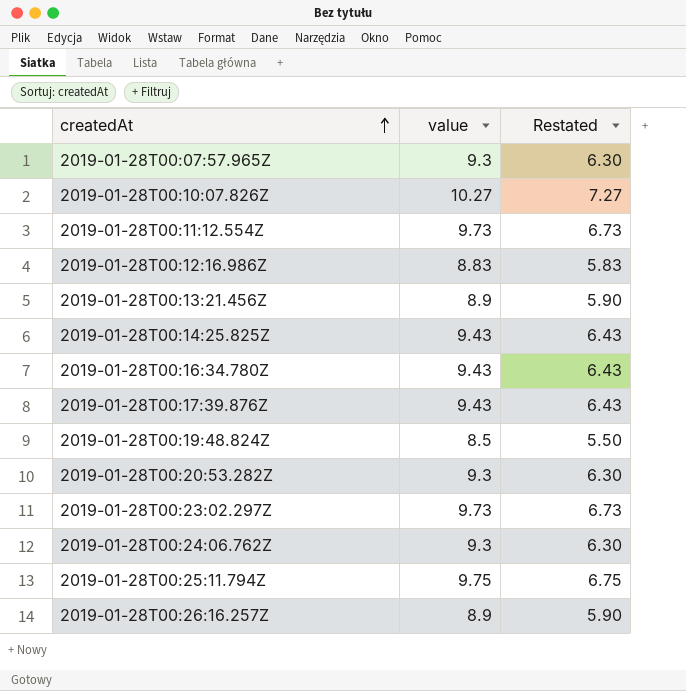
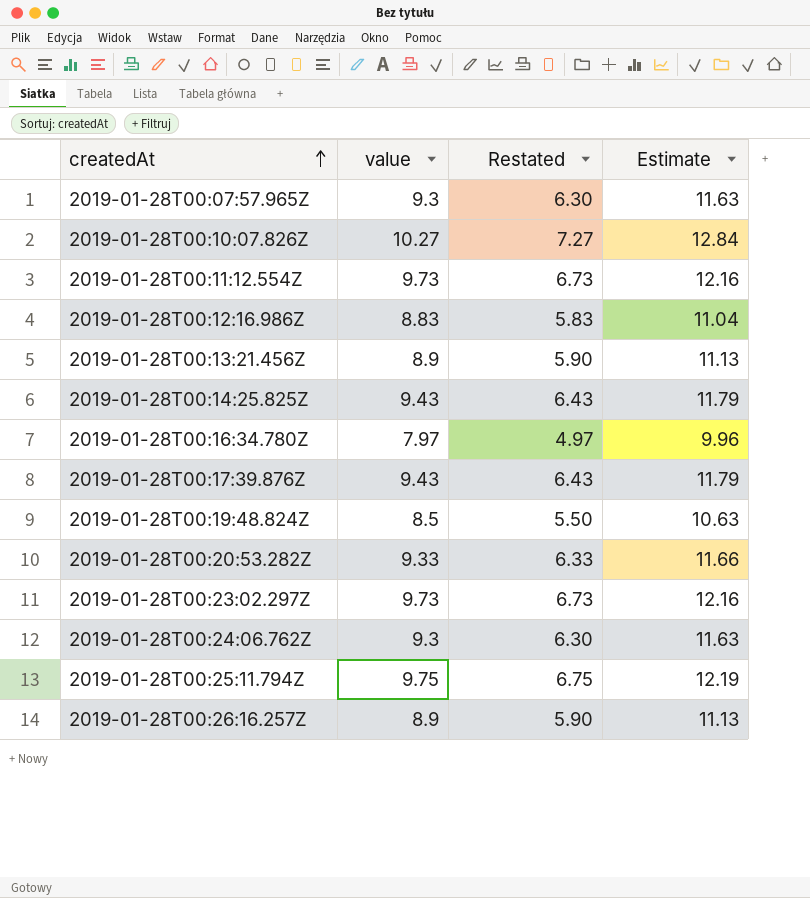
column Estimate | formula: none -> [value] * 1.25
2019-01-28T00:16:34.780Z | value: 9.43 -> 7.97
2019-01-28T00:16:34.780Z | Restated: 6.43 -> 4.97
2019-01-28T00:20:53.282Z | value: 9.3 -> 9.33
2019-01-28T00:20:53.282Z | Restated: 6.30 -> 6.33

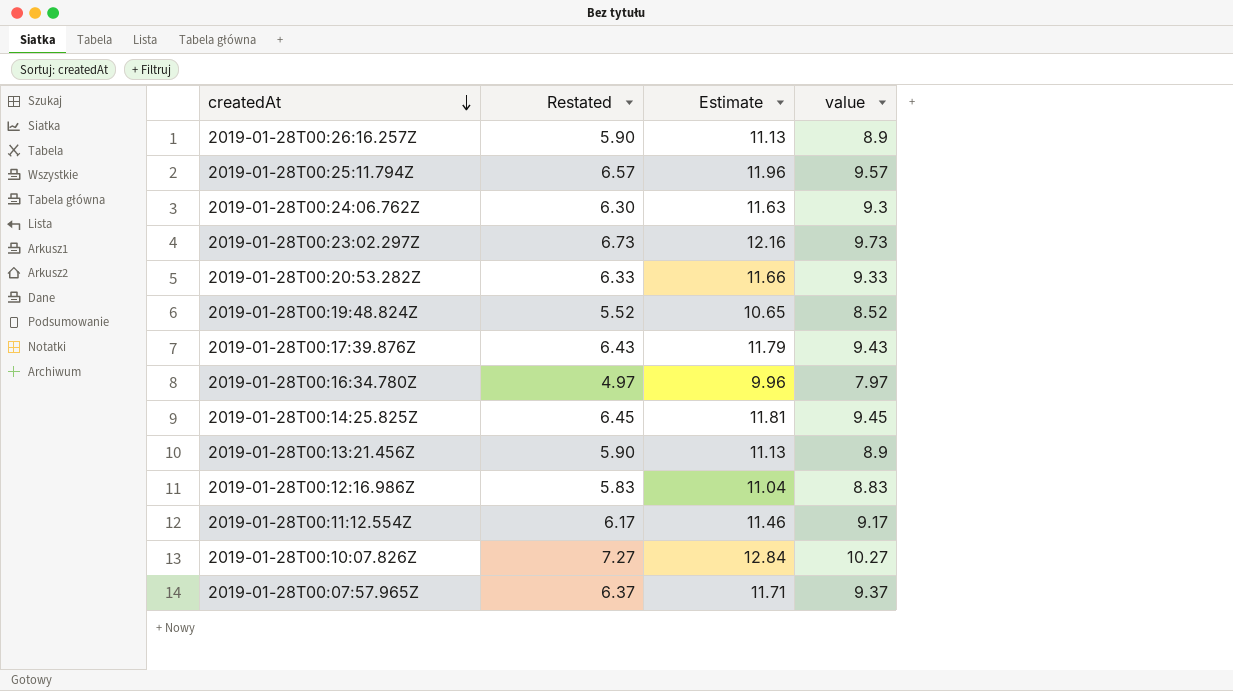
row order: createdAt ascending -> createdAt descending
column value | position: 2 -> 4
2019-01-28T00:25:11.794Z | Restated: 6.75 -> 6.57
2019-01-28T00:25:11.794Z | Estimate: 12.19 -> 11.96
2019-01-28T00:25:11.794Z | value: 9.75 -> 9.57
2019-01-28T00:19:48.824Z | Restated: 5.50 -> 5.52
2019-01-28T00:19:48.824Z | Estimate: 10.63 -> 10.65
2019-01-28T00:19:48.824Z | value: 8.5 -> 8.52
2019-01-28T00:14:25.825Z | Restated: 6.43 -> 6.45
2019-01-28T00:14:25.825Z | Estimate: 11.79 -> 11.81
2019-01-28T00:14:25.825Z | value: 9.43 -> 9.45
2019-01-28T00:11:12.554Z | Restated: 6.73 -> 6.17
2019-01-28T00:11:12.554Z | Estimate: 12.16 -> 11.46
2019-01-28T00:11:12.554Z | value: 9.73 -> 9.17
2019-01-28T00:07:57.965Z | Restated: 6.30 -> 6.37
2019-01-28T00:07:57.965Z | Estimate: 11.63 -> 11.71
2019-01-28T00:07:57.965Z | value: 9.3 -> 9.37

